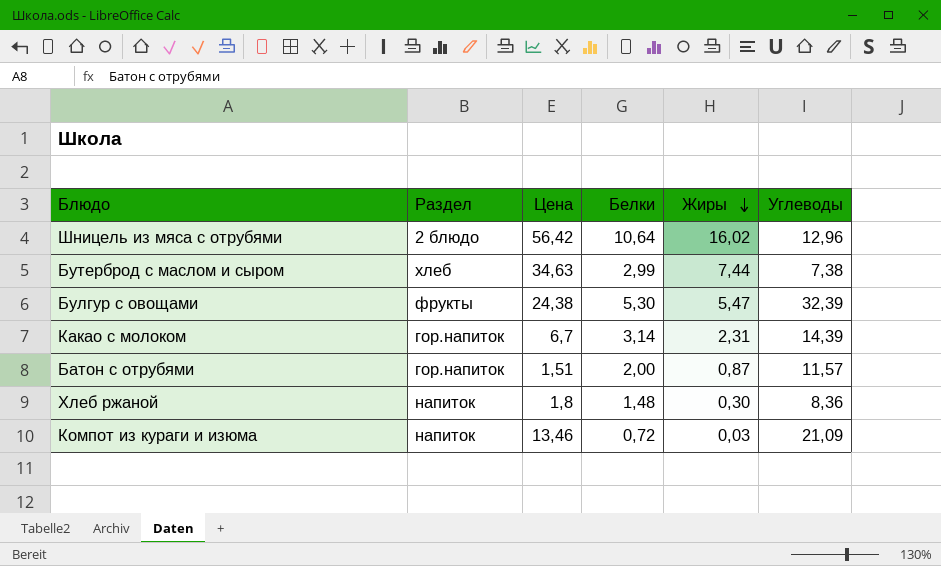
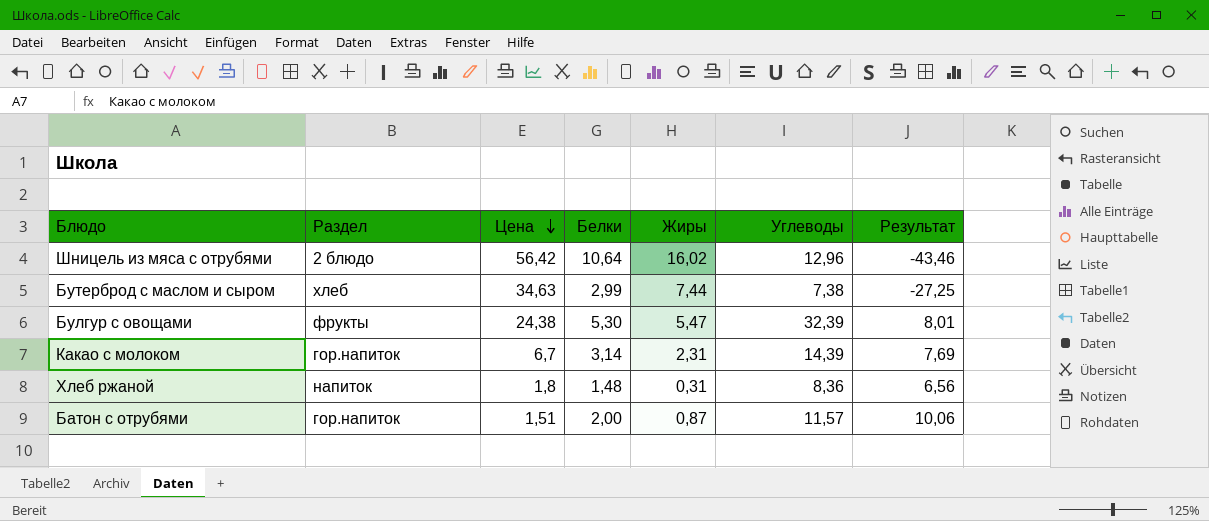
row order: Жиры descending -> Цена descending
column Результат | formula: none -> [Углеводы] - [Цена]
row Компот из кураги и изюма: напиток | 13,46 | 0,72 | 0,03 | 21,09 -> none
Хлеб ржаной | Жиры: 0,30 -> 0,31

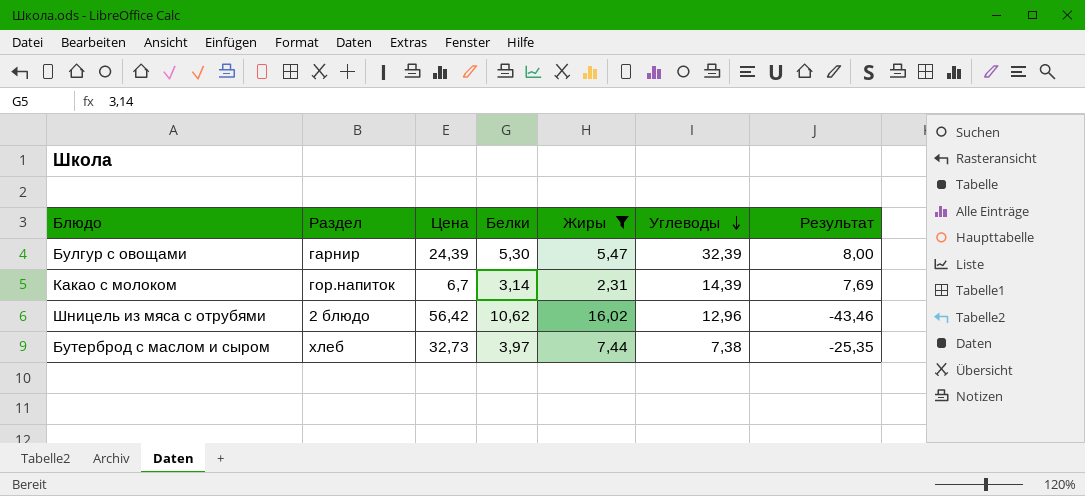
filter: none -> Жиры >= 2,31
row order: Цена descending -> Углеводы descending
Булгур с овощами | Раздел: фрукты -> гарнир
Булгур с овощами | Цена: 24,38 -> 24,39
Булгур с овощами | Результат: 8,01 -> 8,00
Шницель из мяса с отрубями | Белки: 10,64 -> 10,62
Бутерброд с маслом и сыром | Цена: 34,63 -> 32,73
Бутерброд с маслом и сыром | Белки: 2,99 -> 3,97
Бутерброд с маслом и сыром | Результат: -27,25 -> -25,35

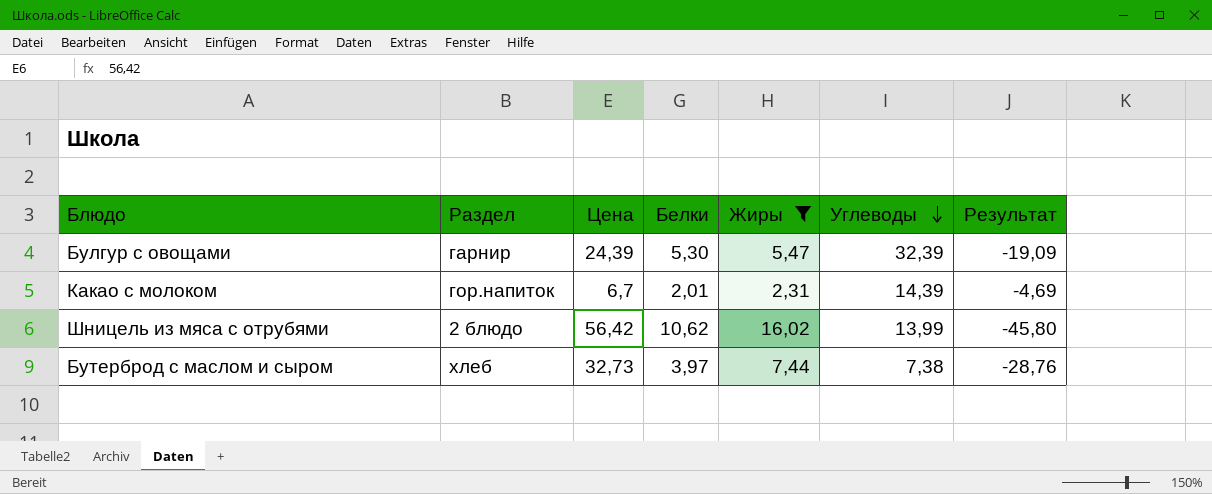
column Результат | formula: [Углеводы] - [Цена] -> [Белки] - [Цена]
Какао с молоком | Белки: 3,14 -> 2,01
Шницель из мяса с отрубями | Углеводы: 12,96 -> 13,99

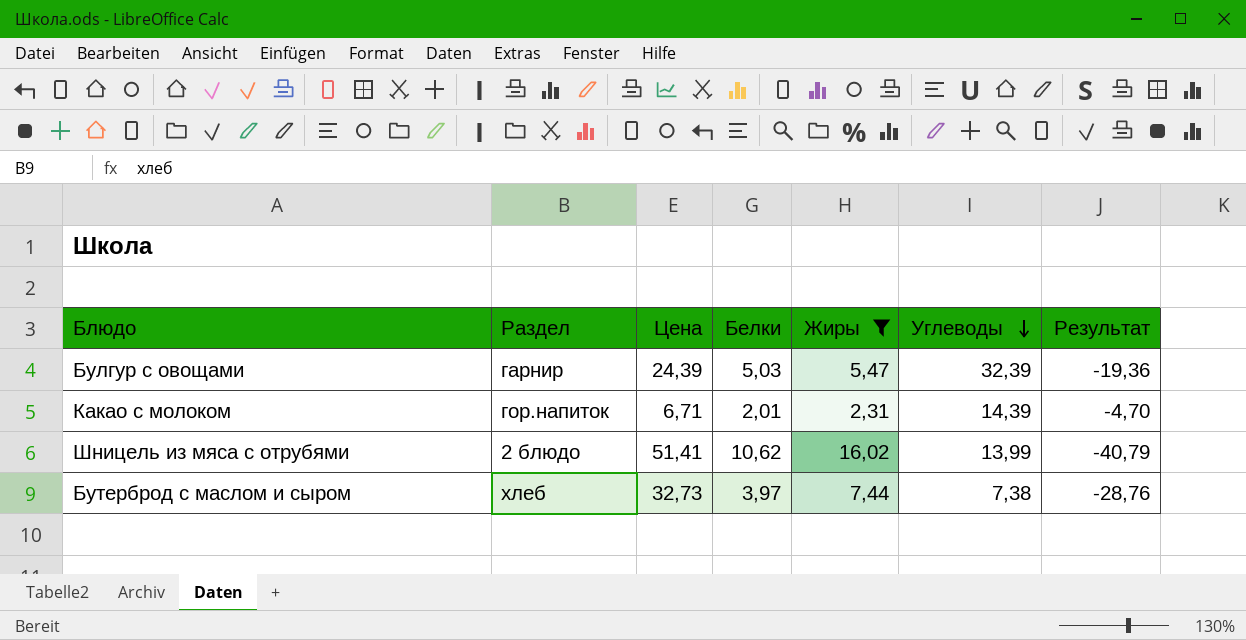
Булгур с овощами | Белки: 5,30 -> 5,03
Булгур с овощами | Результат: -19,09 -> -19,36
Какао с молоком | Цена: 6,7 -> 6,71
Какао с молоком | Результат: -4,69 -> -4,70
Шницель из мяса с отрубями | Цена: 56,42 -> 51,41
Шницель из мяса с отрубями | Результат: -45,80 -> -40,79

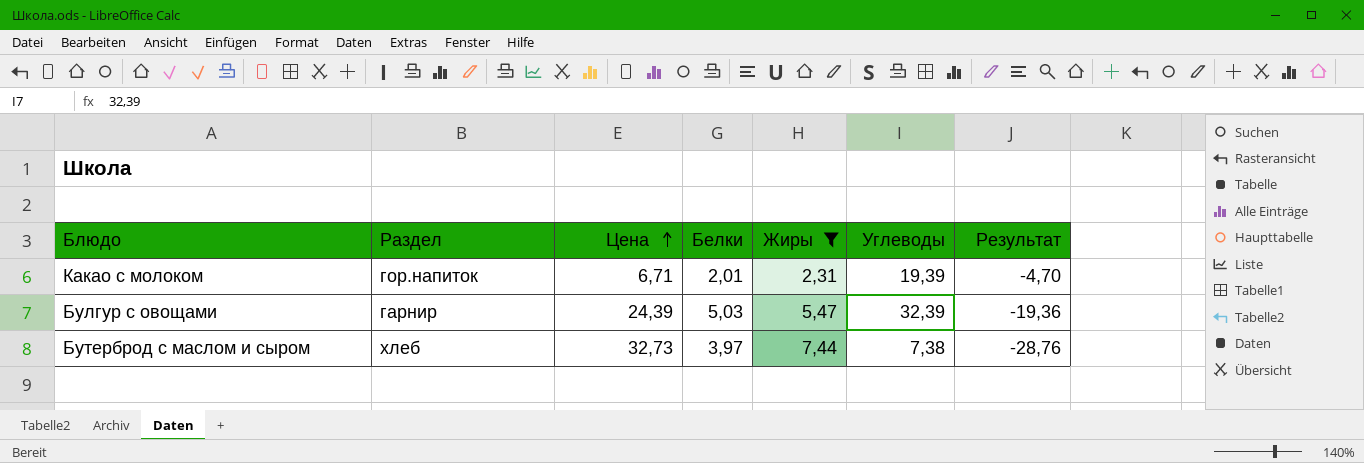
row order: Углеводы descending -> Цена ascending
row Шницель из мяса с отрубями: 2 блюдо | 51,41 | 10,62 | 16,02 | 13,99 | -40,79 -> none
Какао с молоком | Углеводы: 14,39 -> 19,39

